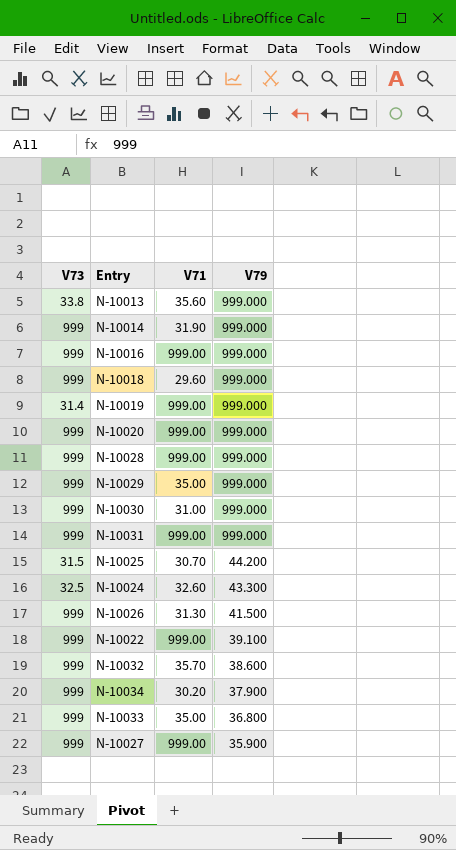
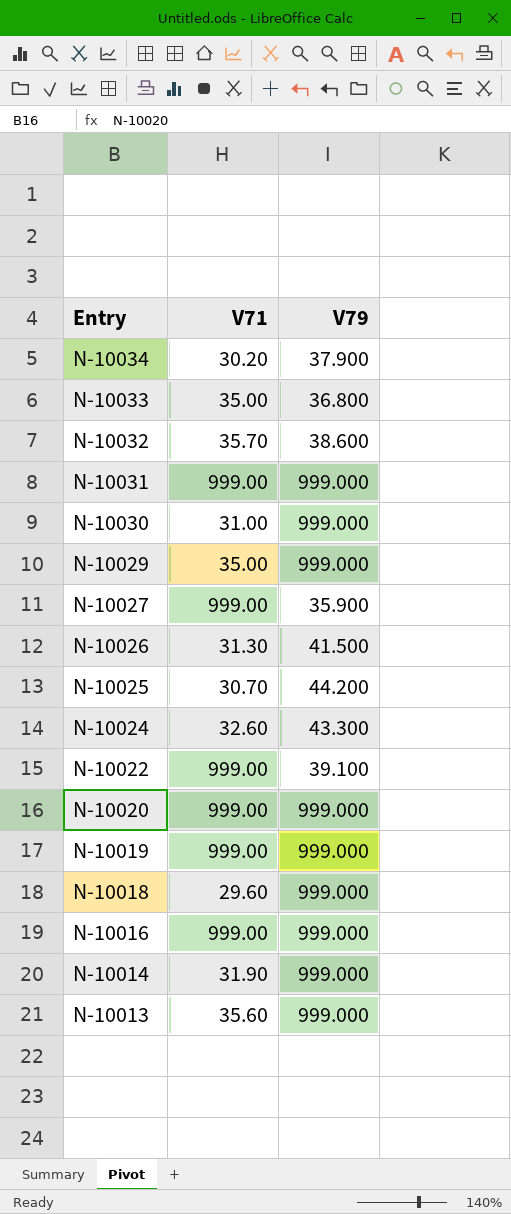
row order: V79 descending -> Entry descending
column V73 | position: 1 -> none
row N-10028: 999 | 999.00 | 999.000 -> none

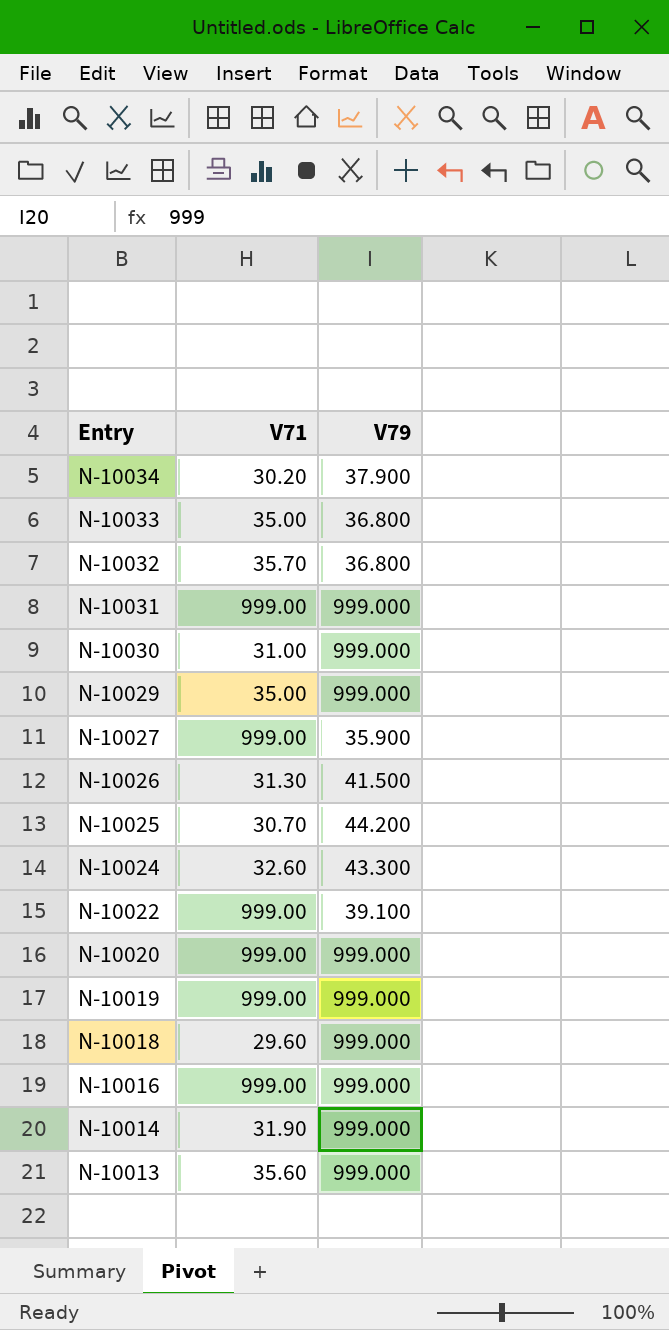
N-10032 | V79: 38.600 -> 36.800

